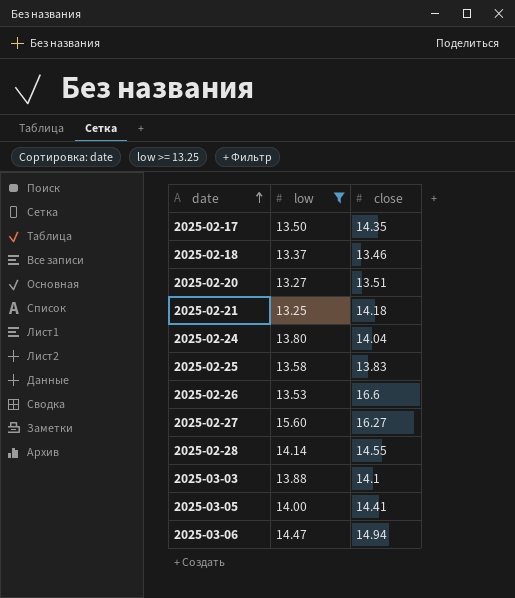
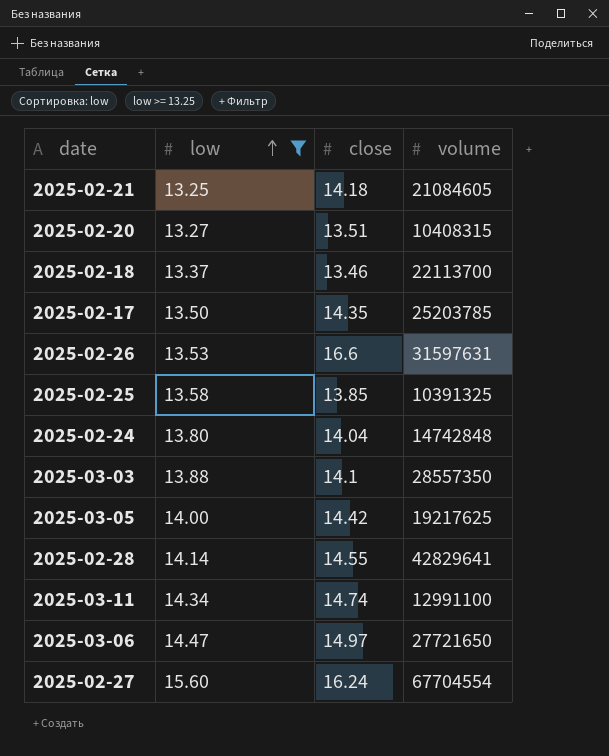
row order: date ascending -> low ascending
column volume | position: none -> 4
2025-02-25 | close: 13.83 -> 13.85
2025-03-05 | close: 14.41 -> 14.42
row 2025-03-11: none -> 14.34 | 14.74 | 12991100
2025-03-06 | close: 14.94 -> 14.97
2025-02-27 | close: 16.27 -> 16.24

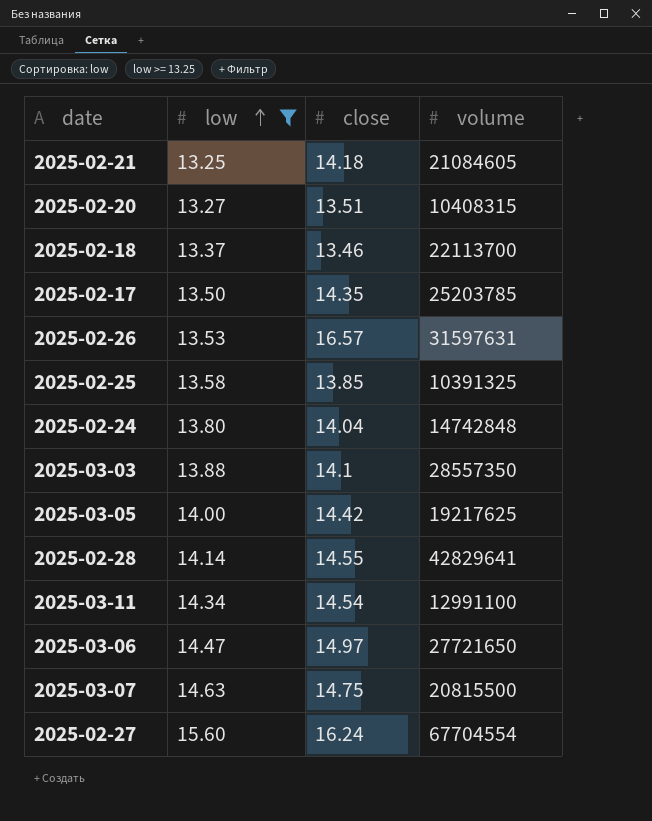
2025-02-26 | close: 16.6 -> 16.57
2025-03-11 | close: 14.74 -> 14.54
row 2025-03-07: none -> 14.63 | 14.75 | 20815500

